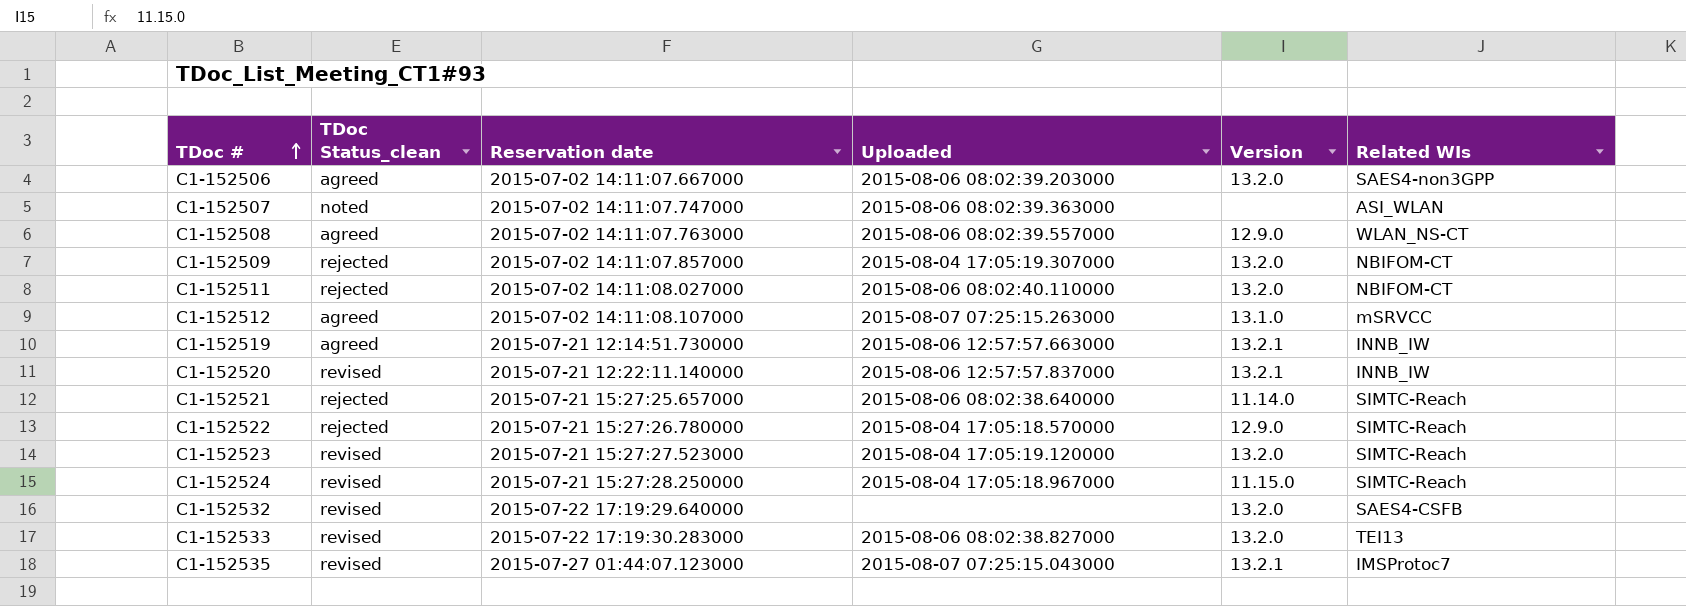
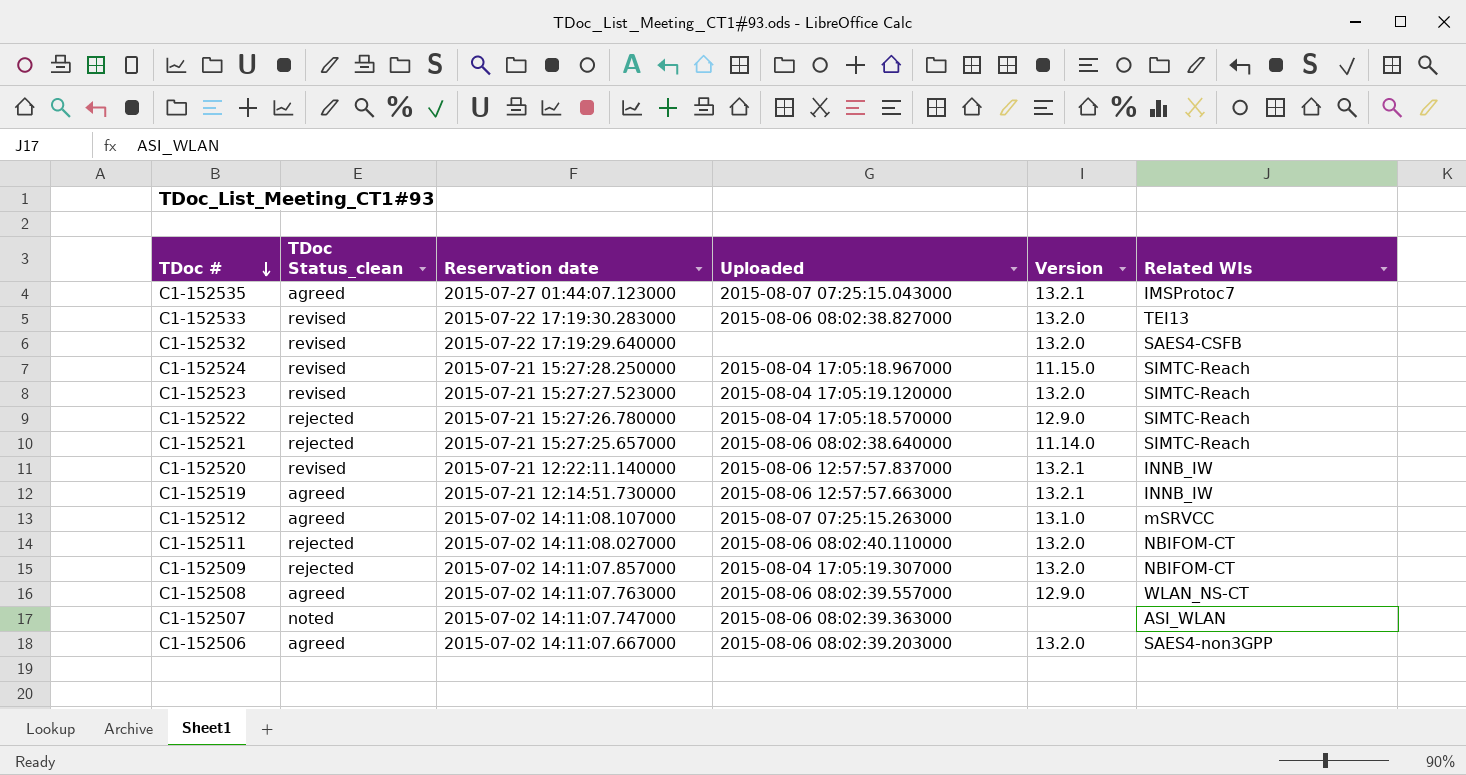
row order: TDoc # ascending -> TDoc # descending
C1-152535 | TDoc Status_clean: revised -> agreed

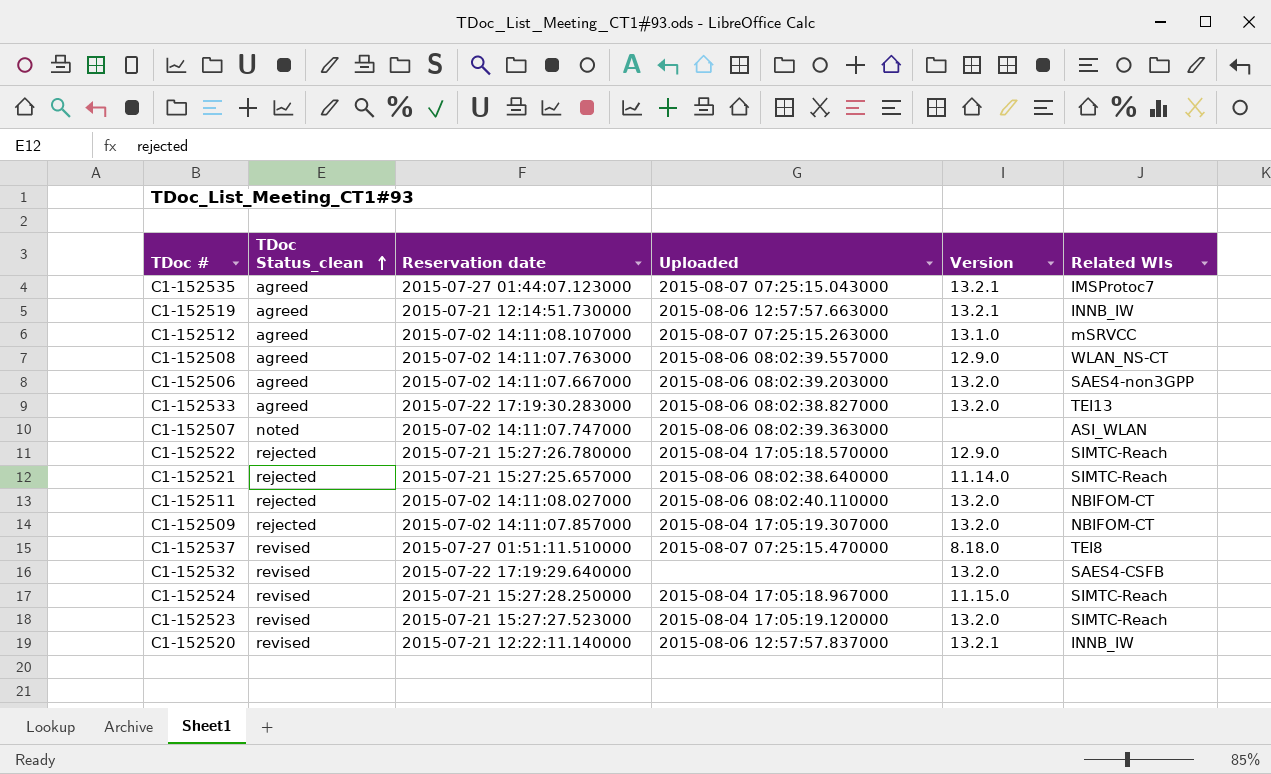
row order: TDoc # descending -> TDoc Status_clean ascending
C1-152533 | TDoc Status_clean: revised -> agreed
row C1-152537: none -> revised | 2015-07-27 01:51:11.510000 | 2015-08-07 07:25:15.470000 | 8.18.0 | TEI8

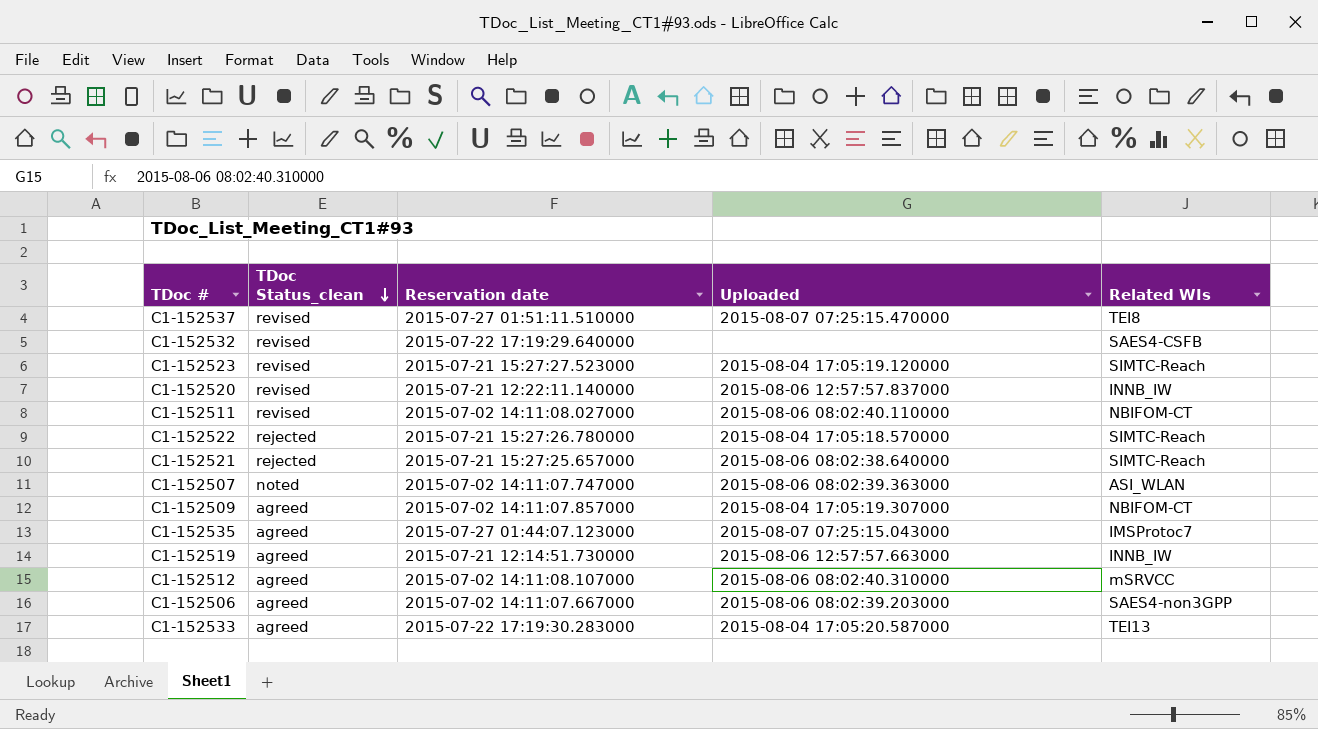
row order: TDoc Status_clean ascending -> TDoc Status_clean descending
column Version | position: 5 -> none
row C1-152508: agreed | 2015-07-02 14:11:07.763000 | 2015-08-06 08:02:39.557000 | 12.9.0 | WLAN_NS-CT -> none
row C1-152524: revised | 2015-07-21 15:27:28.250000 | 2015-08-04 17:05:18.967000 | 11.15.0 | SIMTC-Reach -> none
C1-152511 | TDoc Status_clean: rejected -> revised
C1-152509 | TDoc Status_clean: rejected -> agreed
C1-152512 | Uploaded: 2015-08-07 07:25:15.263000 -> 2015-08-06 08:02:40.310000
C1-152533 | Uploaded: 2015-08-06 08:02:38.827000 -> 2015-08-04 17:05:20.587000

